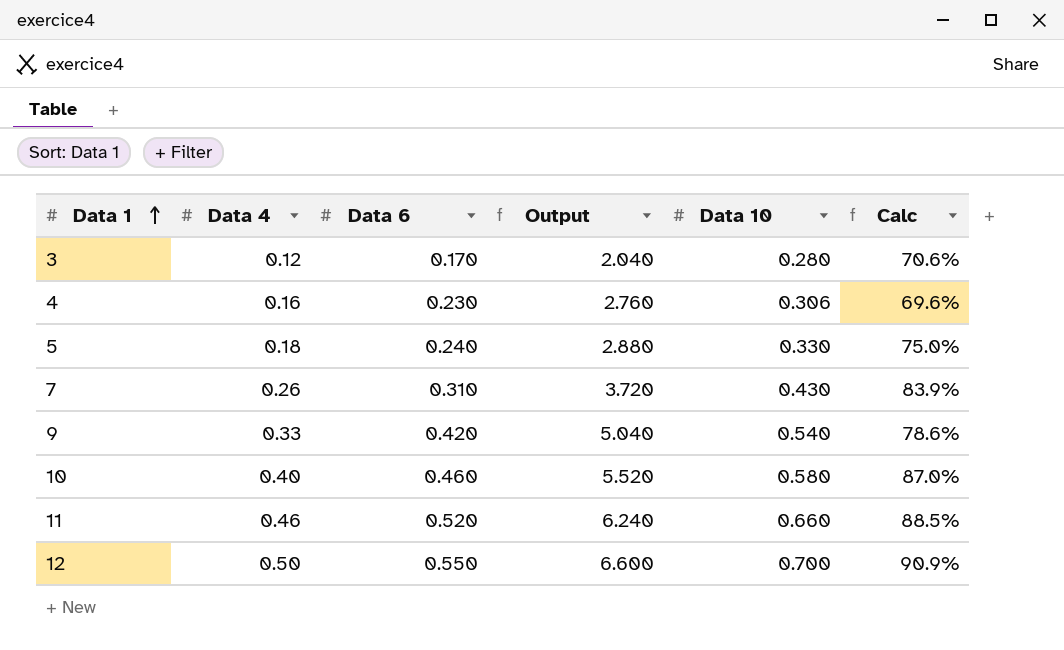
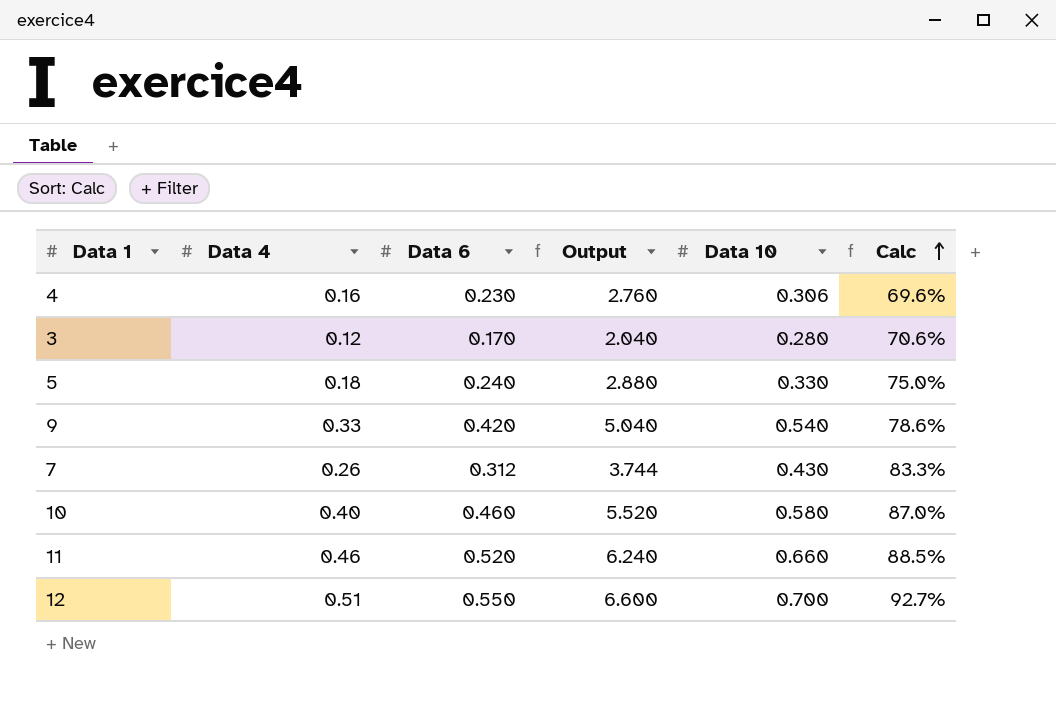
row order: Data 1 ascending -> Calc ascending
7 | Data 6: 0.310 -> 0.312
7 | Output: 3.720 -> 3.744
7 | Calc: 83.9% -> 83.3%
12 | Data 4: 0.50 -> 0.51
12 | Calc: 90.9% -> 92.7%

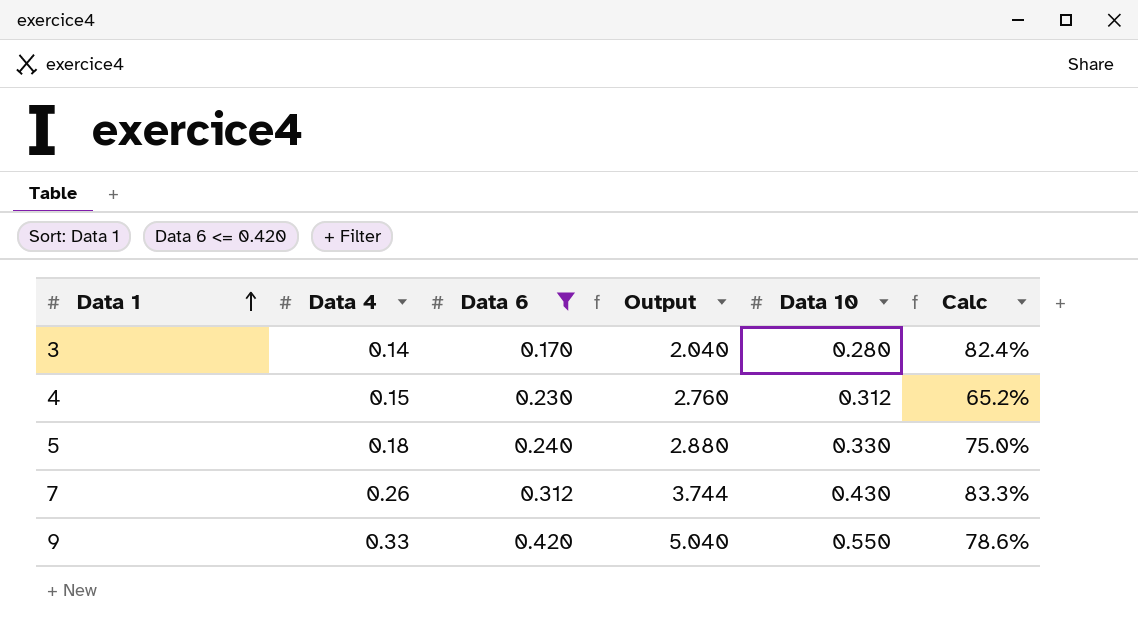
filter: none -> Data 6 <= 0.420
row order: Calc ascending -> Data 1 ascending
3 | Data 4: 0.12 -> 0.14
3 | Calc: 70.6% -> 82.4%
4 | Data 4: 0.16 -> 0.15
4 | Data 10: 0.306 -> 0.312
4 | Calc: 69.6% -> 65.2%
9 | Data 10: 0.540 -> 0.550

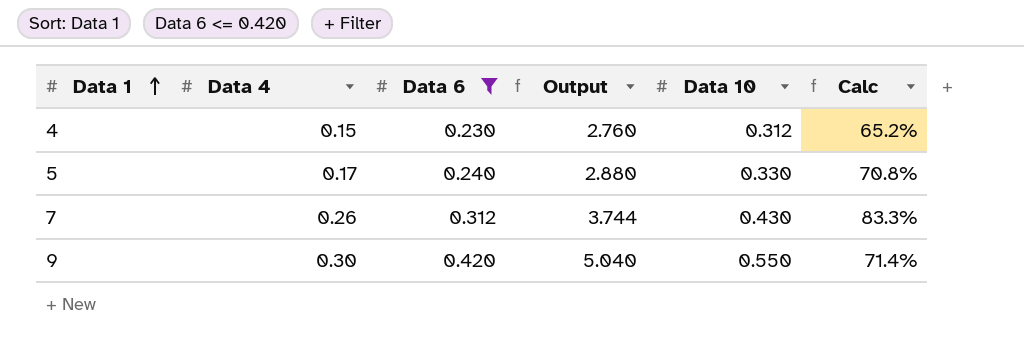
row 3: 0.14 | 0.170 | 2.040 | 0.280 | 82.4% -> none
5 | Data 4: 0.18 -> 0.17
5 | Calc: 75.0% -> 70.8%
9 | Data 4: 0.33 -> 0.30
9 | Calc: 78.6% -> 71.4%

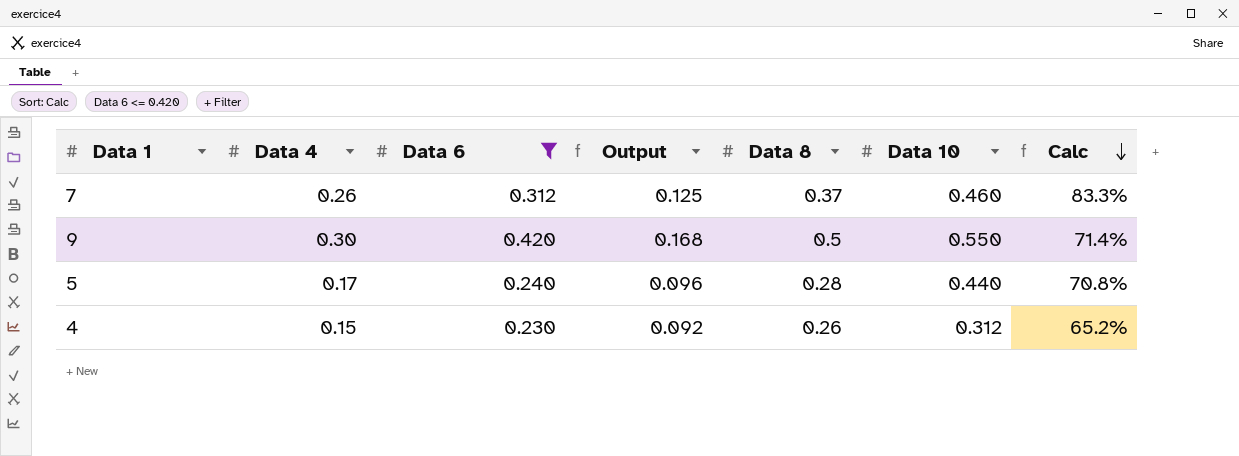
row order: Data 1 ascending -> Calc descending
column Output | formula: [Data 6] * 12 -> [Data 6] * 0.4
column Data 8 | position: none -> 5
7 | Data 10: 0.430 -> 0.460
5 | Data 10: 0.330 -> 0.440

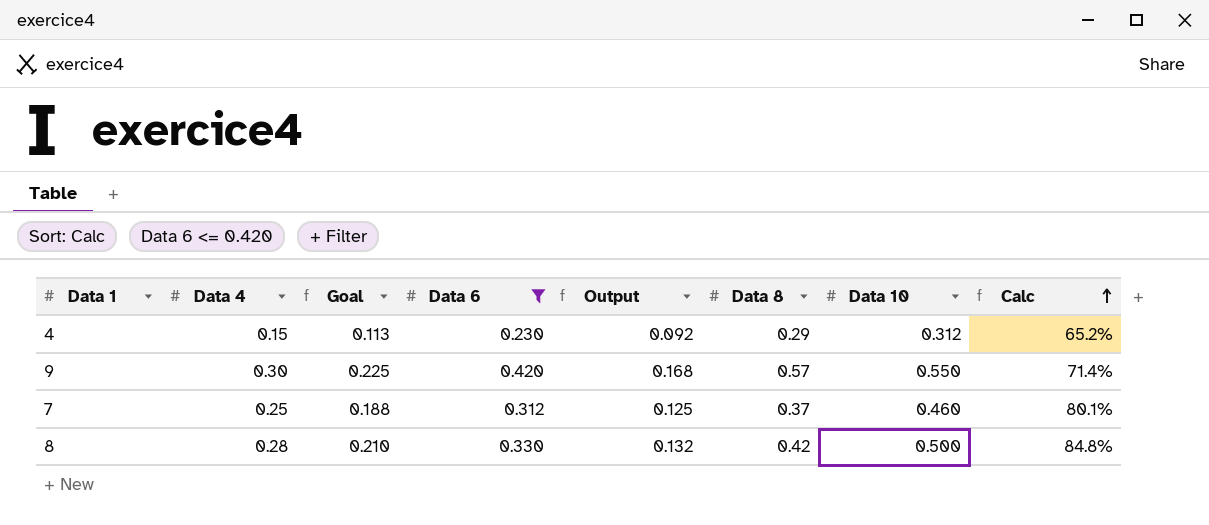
row order: Calc descending -> Calc ascending
column Goal | formula: none -> [Data 4] * 0.75
row 5: 0.17 | 0.240 | 0.096 | 0.28 | 0.440 | 70.8% -> none
4 | Data 8: 0.26 -> 0.29
9 | Data 8: 0.5 -> 0.57
7 | Data 4: 0.26 -> 0.25
7 | Calc: 83.3% -> 80.1%
row 8: none -> 0.28 | 0.210 | 0.330 | 0.132 | 0.42 | 0.500 | 84.8%

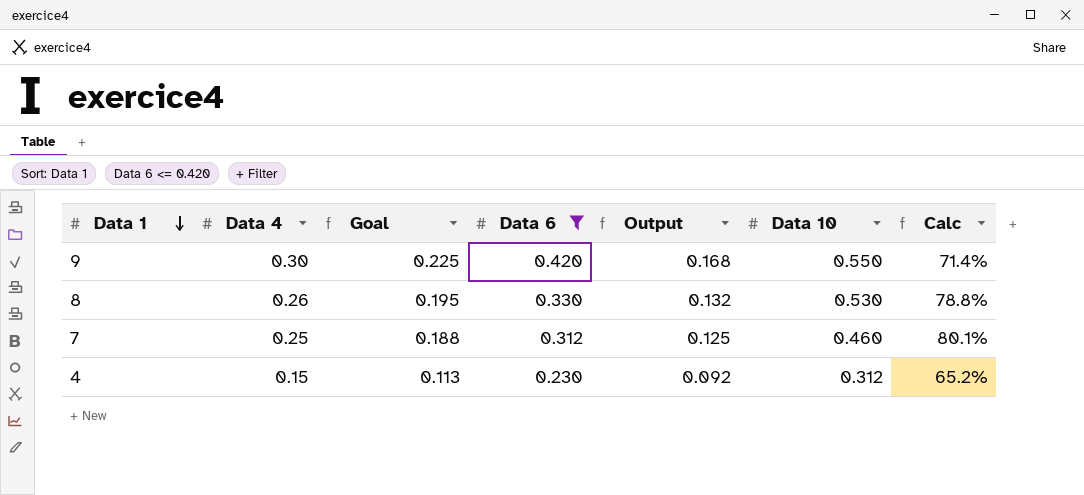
row order: Calc ascending -> Data 1 descending
column Data 8 | position: 6 -> none
8 | Data 4: 0.28 -> 0.26
8 | Goal: 0.210 -> 0.195
8 | Data 10: 0.500 -> 0.530
8 | Calc: 84.8% -> 78.8%

